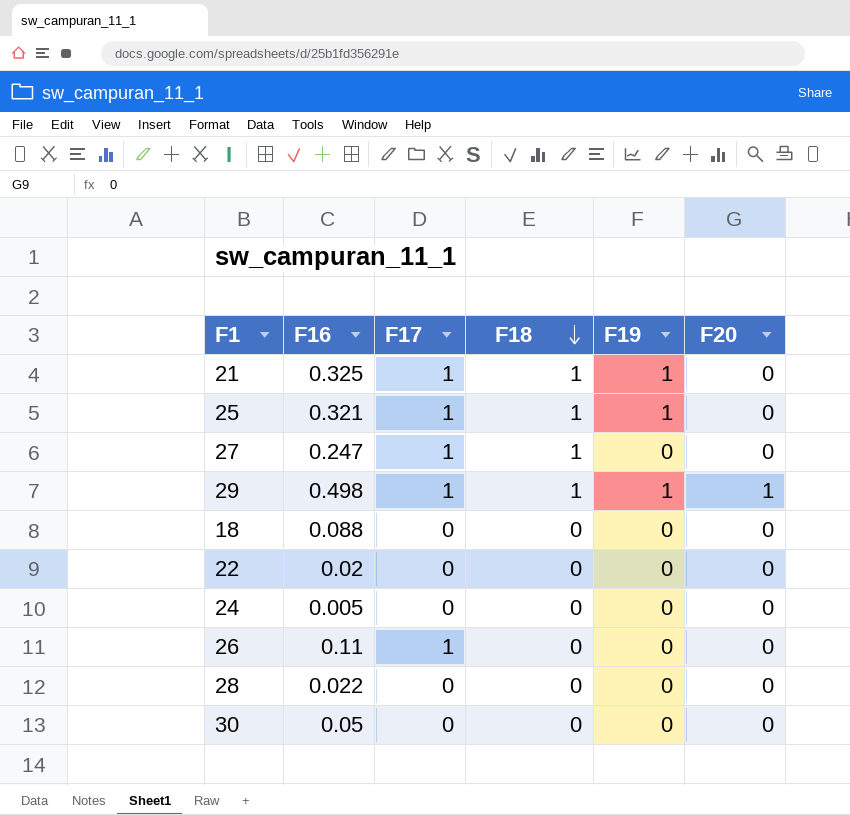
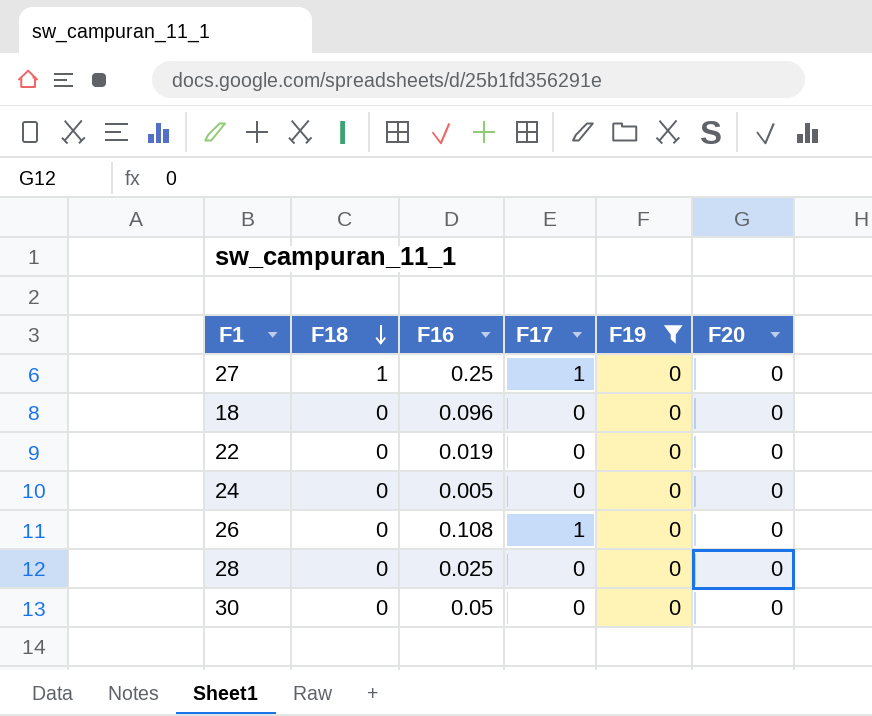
filter: none -> F19 = 0
column F18 | position: 4 -> 2
27 | F16: 0.247 -> 0.25
18 | F16: 0.088 -> 0.096
22 | F16: 0.02 -> 0.019
26 | F16: 0.11 -> 0.108
28 | F16: 0.022 -> 0.025

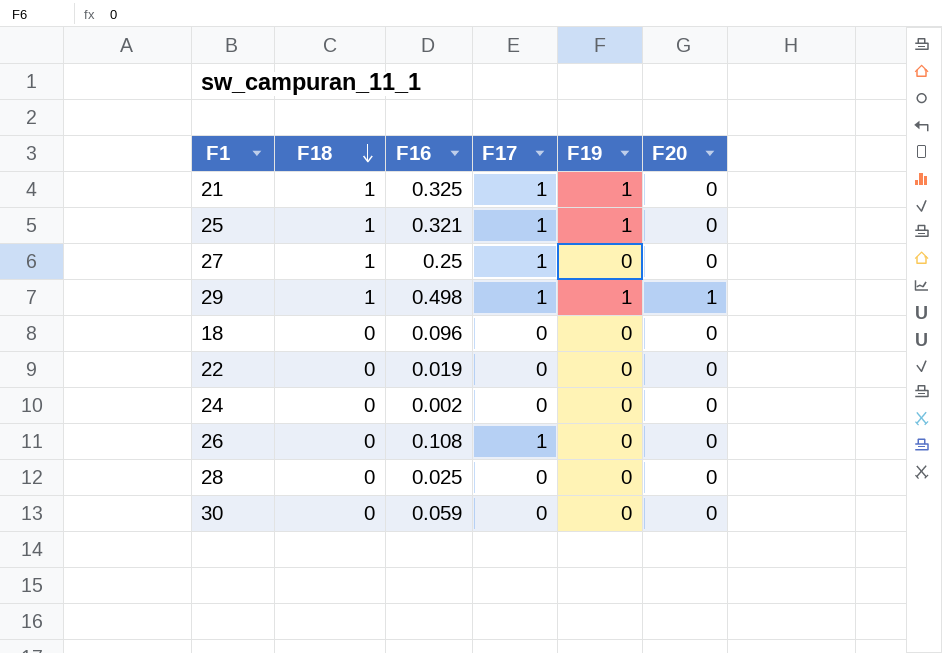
filter: F19 = 0 -> none
24 | F16: 0.005 -> 0.002
30 | F16: 0.05 -> 0.059

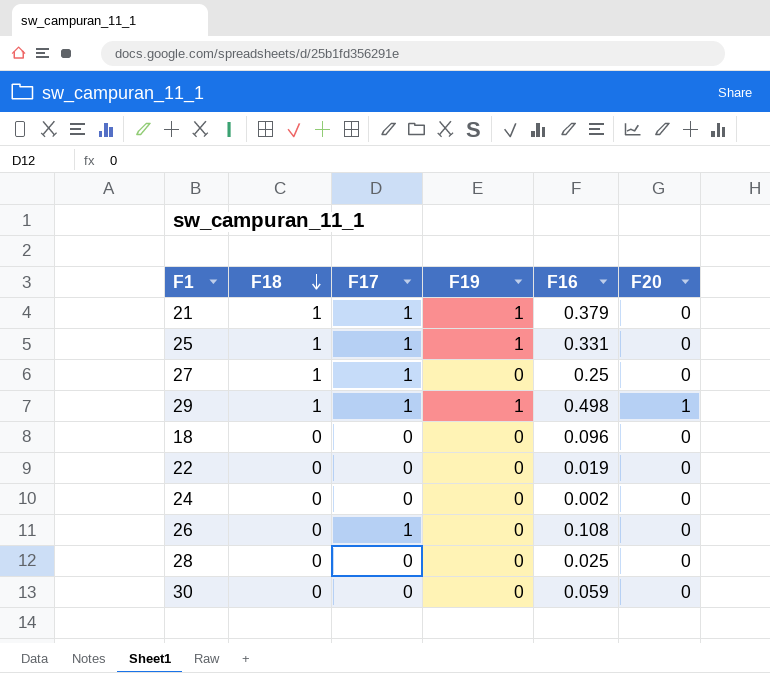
column F16 | position: 3 -> 5
21 | F16: 0.325 -> 0.379
25 | F16: 0.321 -> 0.331

